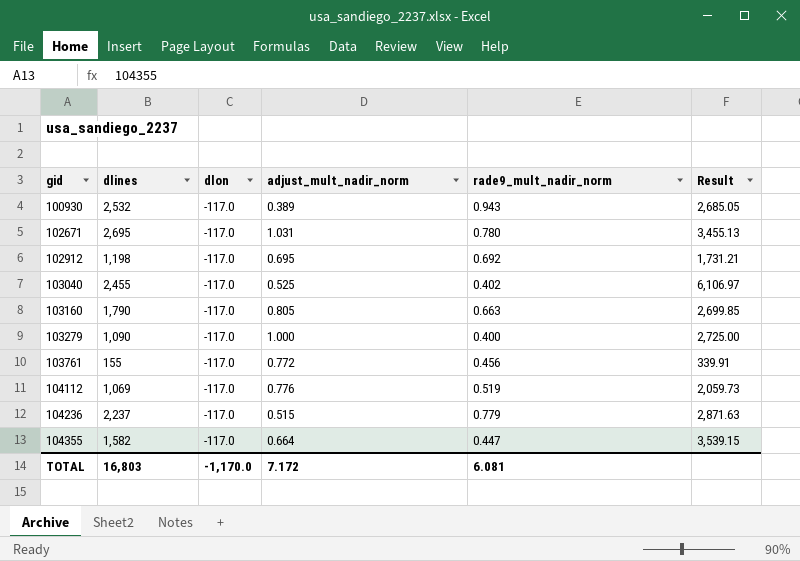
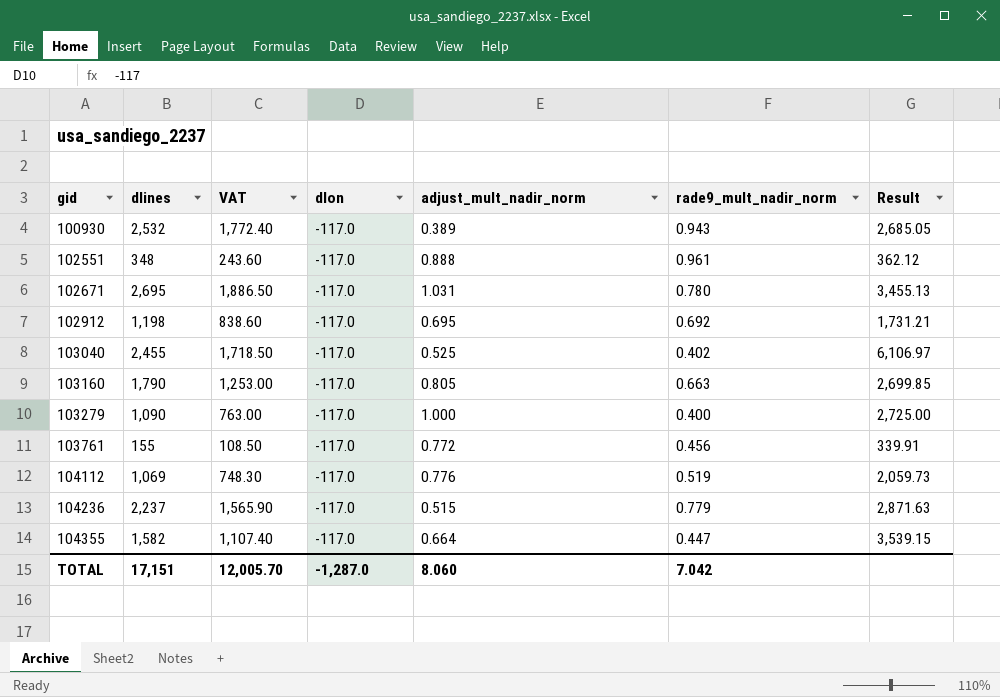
column VAT | formula: none -> [dlines] * 0.7
row 102551: none -> 348 | 243.60 | -117.0 | 0.888 | 0.961 | 362.12
TOTAL | dlines: 16,803 -> 17,151
TOTAL | dlon: -1,170.0 -> -1,287.0
TOTAL | adjust_mult_nadir_norm: 7.172 -> 8.060
TOTAL | rade9_mult_nadir_norm: 6.081 -> 7.042

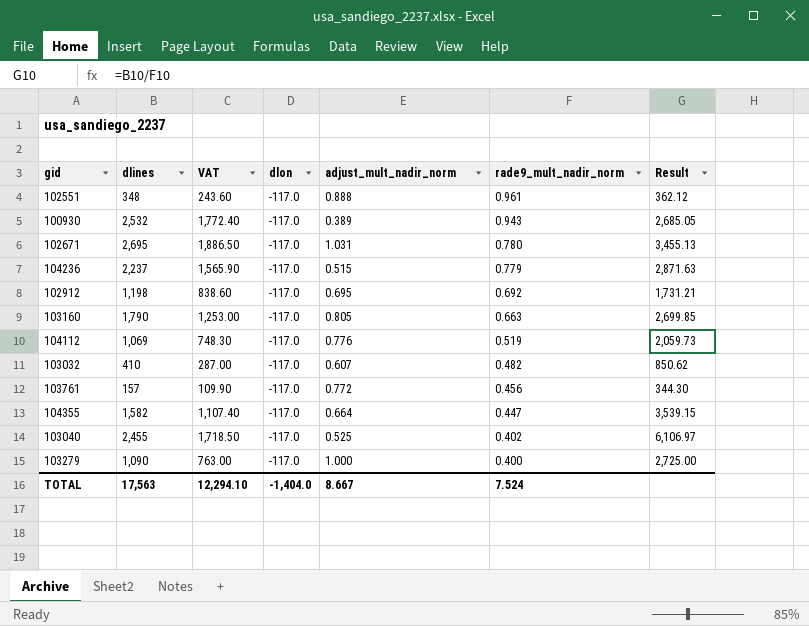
row order: gid ascending -> rade9_mult_nadir_norm descending
row 103032: none -> 410 | 287.00 | -117.0 | 0.607 | 0.482 | 850.62
103761 | dlines: 155 -> 157
103761 | VAT: 108.50 -> 109.90
103761 | Result: 339.91 -> 344.30
TOTAL | dlines: 17,151 -> 17,563
TOTAL | VAT: 12,005.70 -> 12,294.10
TOTAL | dlon: -1,287.0 -> -1,404.0
TOTAL | adjust_mult_nadir_norm: 8.060 -> 8.667
TOTAL | rade9_mult_nadir_norm: 7.042 -> 7.524

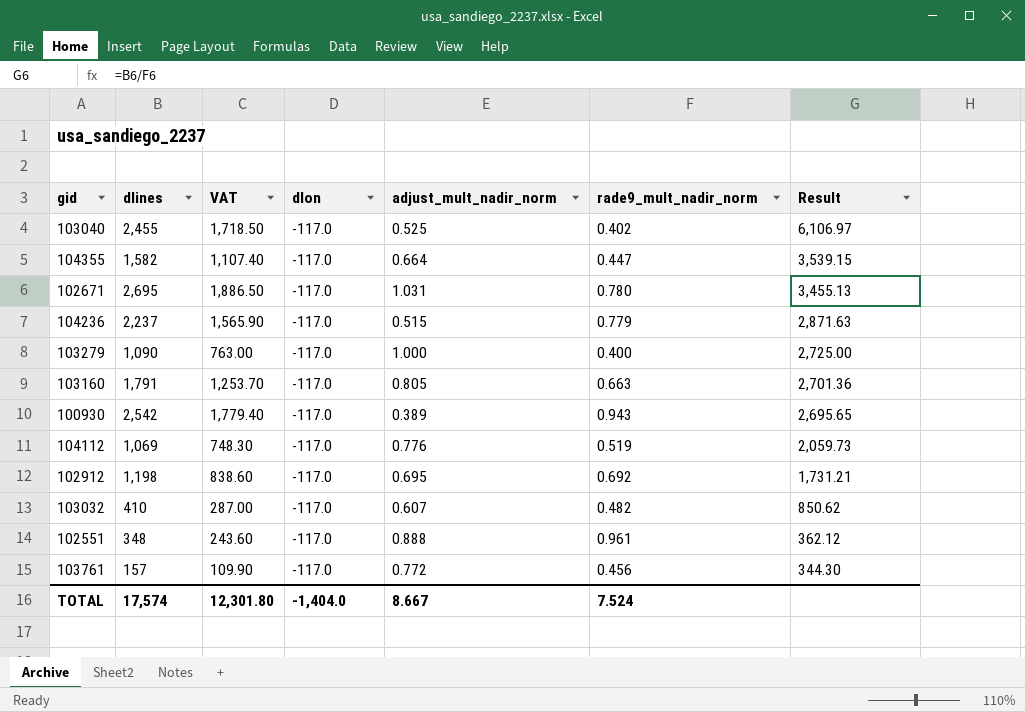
row order: rade9_mult_nadir_norm descending -> Result descending
103160 | dlines: 1,790 -> 1,791
103160 | VAT: 1,253.00 -> 1,253.70
103160 | Result: 2,699.85 -> 2,701.36
100930 | dlines: 2,532 -> 2,542
100930 | VAT: 1,772.40 -> 1,779.40
100930 | Result: 2,685.05 -> 2,695.65
TOTAL | dlines: 17,563 -> 17,574
TOTAL | VAT: 12,294.10 -> 12,301.80

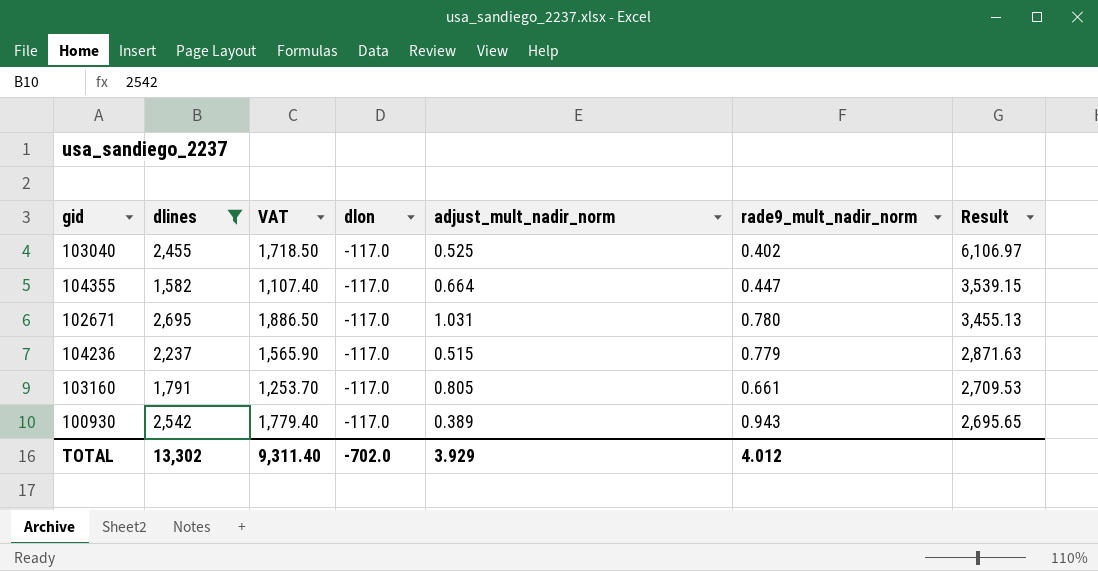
filter: none -> dlines >= 1,582
103160 | rade9_mult_nadir_norm: 0.663 -> 0.661
103160 | Result: 2,701.36 -> 2,709.53
TOTAL | dlines: 17,574 -> 13,302
TOTAL | VAT: 12,301.80 -> 9,311.40
TOTAL | dlon: -1,404.0 -> -702.0
TOTAL | adjust_mult_nadir_norm: 8.667 -> 3.929
TOTAL | rade9_mult_nadir_norm: 7.524 -> 4.012

